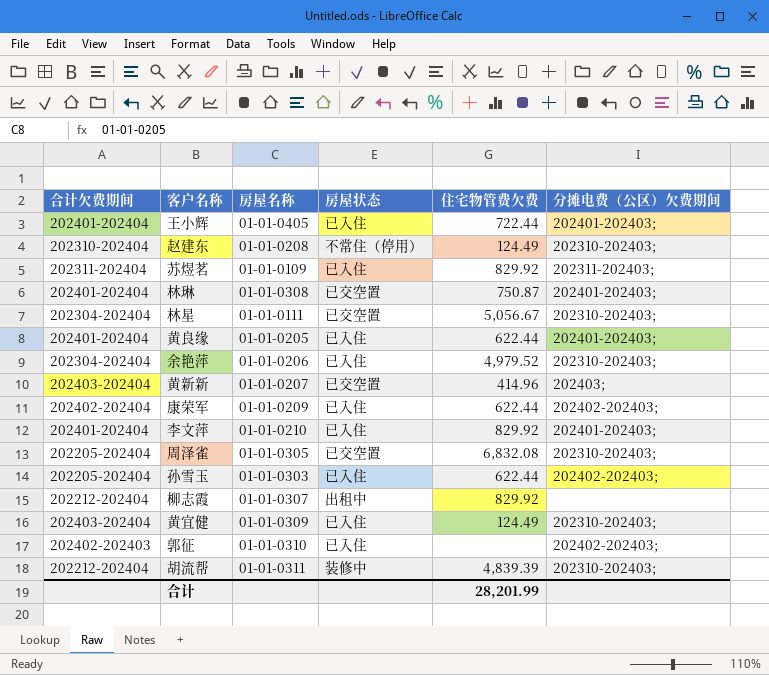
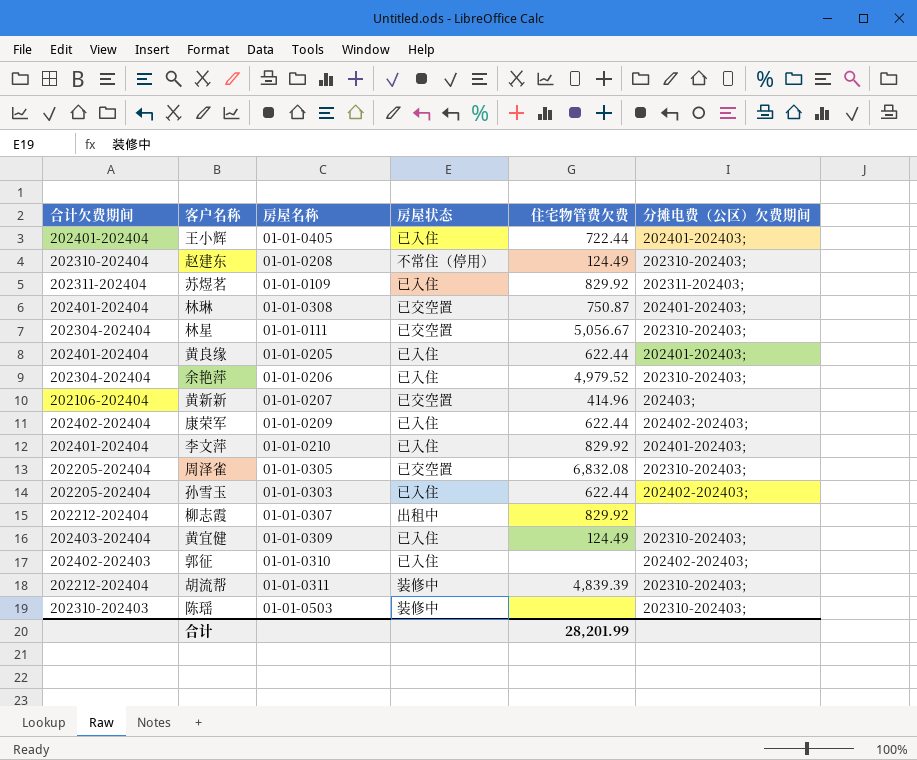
黄新新 | 合计欠费期间: 202403-202404 -> 202106-202404
row 陈瑶: none -> 202310-202403 | 01-01-0503 | 装修中 | none | 202310-202403;

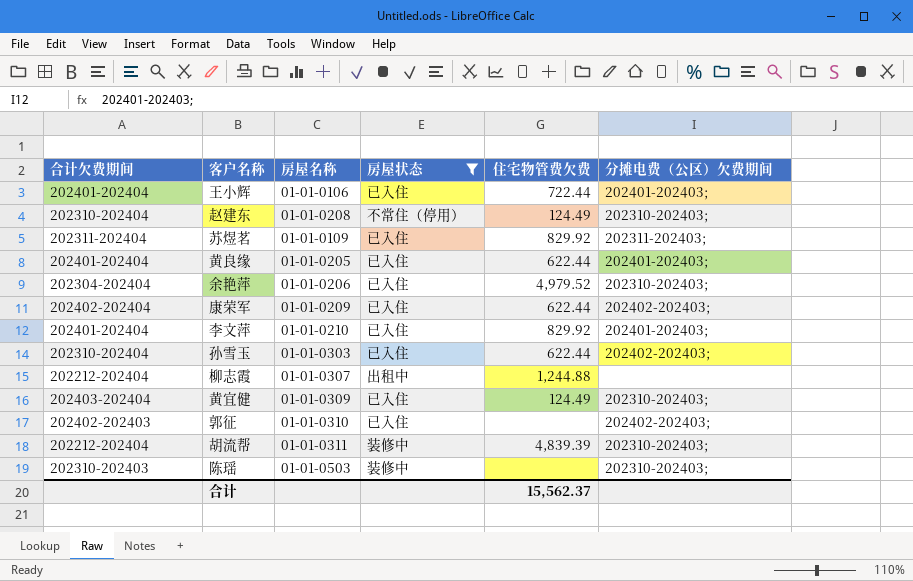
filter: none -> 房屋状态 != 已交空置
王小辉 | 房屋名称: 01-01-0405 -> 01-01-0106
孙雪玉 | 合计欠费期间: 202205-202404 -> 202310-202404
柳志霞 | 住宅物管费欠费: 829.92 -> 1,244.88
合计 | 住宅物管费欠费: 28,201.99 -> 15,562.37

